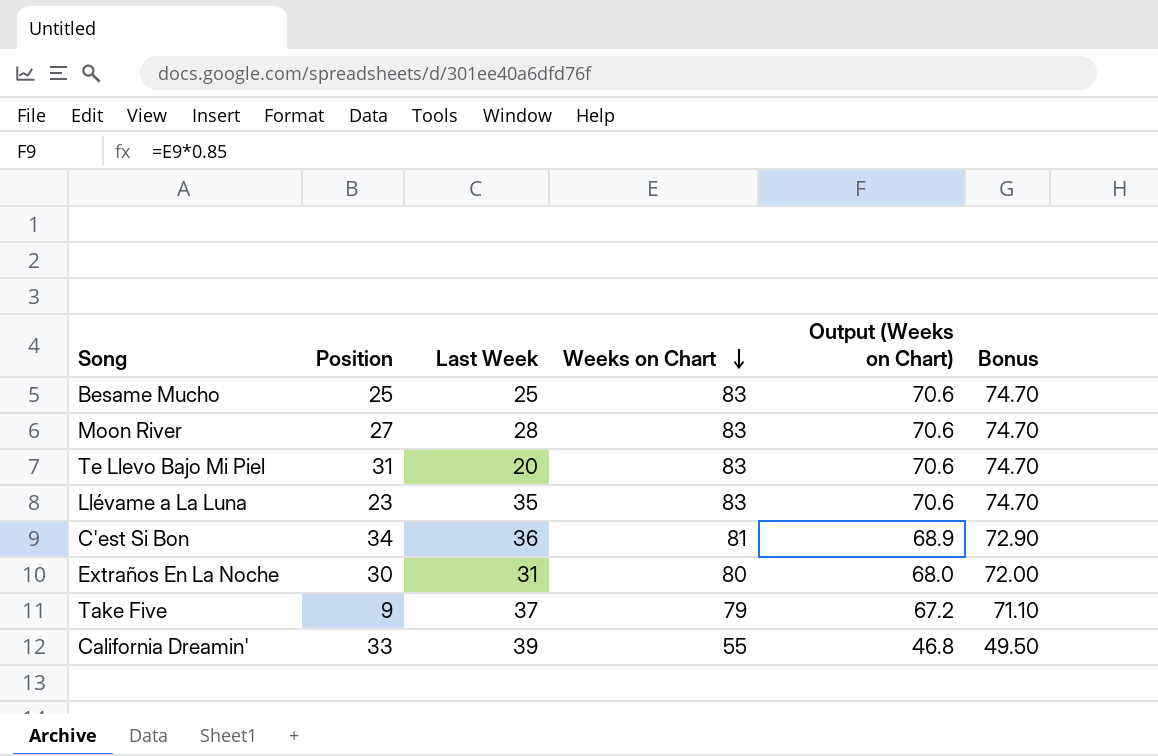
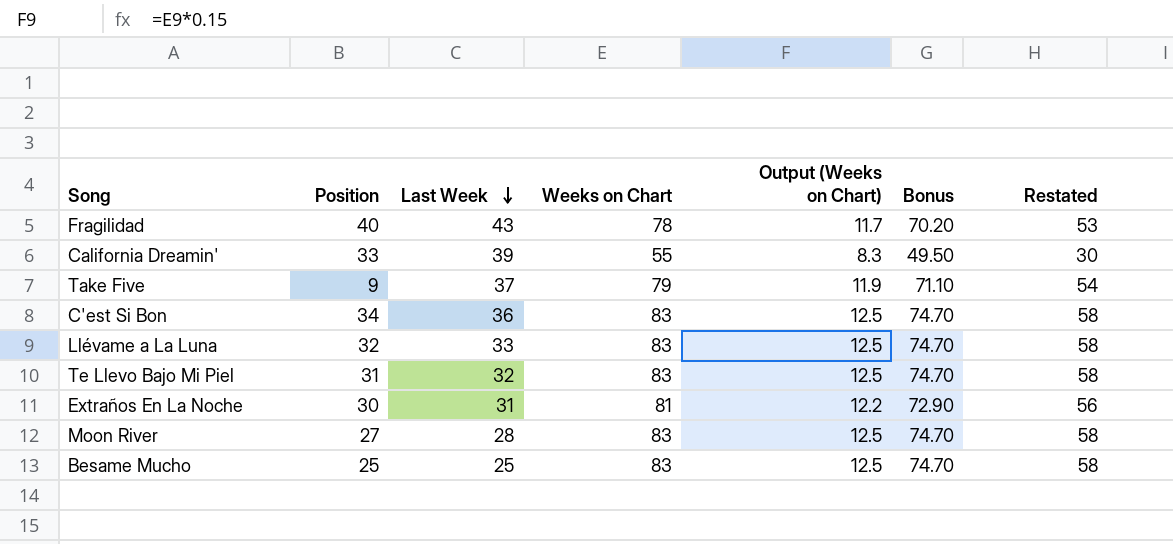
row order: Weeks on Chart descending -> Last Week descending
column Output (Weeks on Chart) | formula: [Weeks on Chart] * 0.85 -> [Weeks on Chart] * 0.15
column Restated | formula: none -> [Weeks on Chart] - 25
row Fragilidad: none -> 40 | 43 | 78 | 11.7 | 70.20 | 53
C'est Si Bon | Weeks on Chart: 81 -> 83
C'est Si Bon | Bonus: 72.90 -> 74.70
Llévame a La Luna | Position: 23 -> 32
Llévame a La Luna | Last Week: 35 -> 33
Te Llevo Bajo Mi Piel | Last Week: 20 -> 32
Extraños En La Noche | Weeks on Chart: 80 -> 81
Extraños En La Noche | Bonus: 72.00 -> 72.90

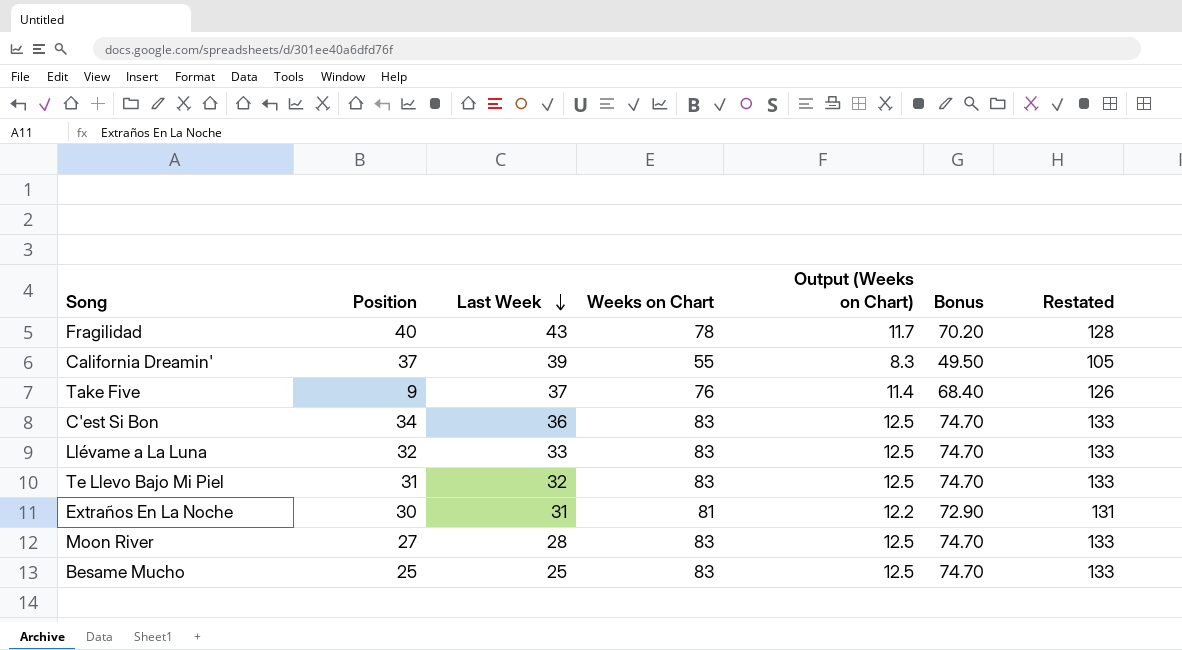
column Restated | formula: [Weeks on Chart] - 25 -> [Weeks on Chart] + 50
California Dreamin' | Position: 33 -> 37
Take Five | Weeks on Chart: 79 -> 76
Take Five | Output (Weeks on Chart): 11.9 -> 11.4
Take Five | Bonus: 71.10 -> 68.40

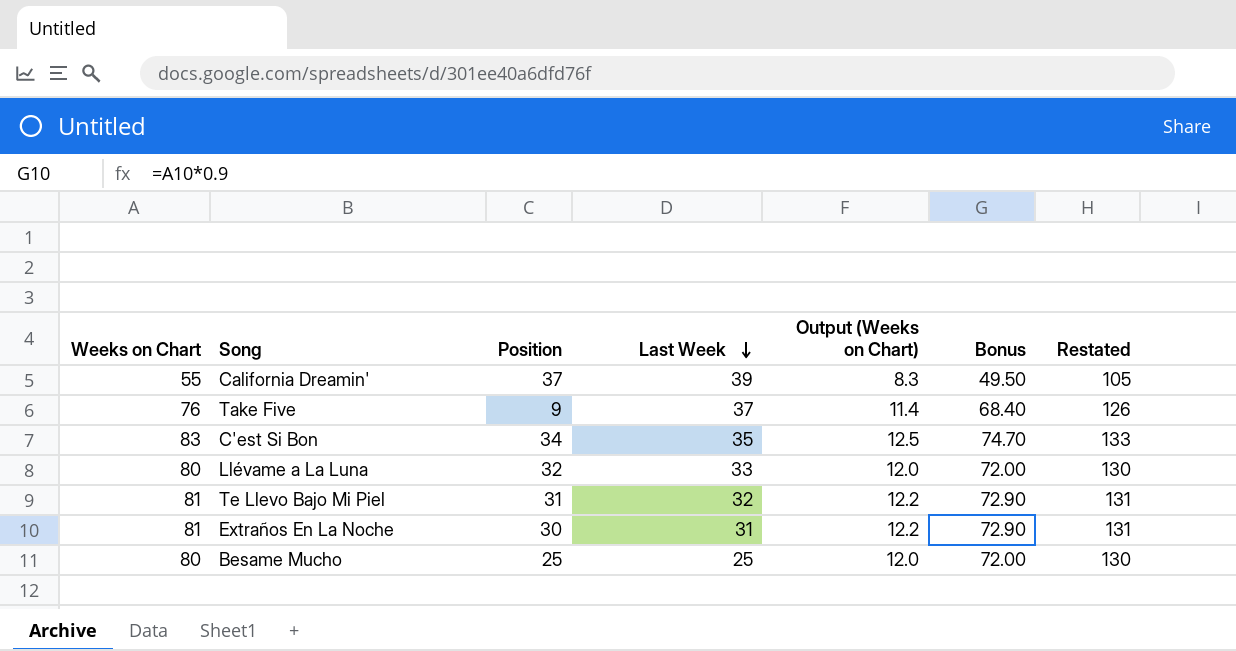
column Weeks on Chart | position: 4 -> 1
row Fragilidad: 40 | 43 | 78 | 11.7 | 70.20 | 128 -> none
row Moon River: 27 | 28 | 83 | 12.5 | 74.70 | 133 -> none
C'est Si Bon | Last Week: 36 -> 35
Llévame a La Luna | Weeks on Chart: 83 -> 80
Llévame a La Luna | Output (Weeks on Chart): 12.5 -> 12.0
Llévame a La Luna | Bonus: 74.70 -> 72.00
Llévame a La Luna | Restated: 133 -> 130
Te Llevo Bajo Mi Piel | Weeks on Chart: 83 -> 81
Te Llevo Bajo Mi Piel | Output (Weeks on Chart): 12.5 -> 12.2
Te Llevo Bajo Mi Piel | Bonus: 74.70 -> 72.90
Te Llevo Bajo Mi Piel | Restated: 133 -> 131
Besame Mucho | Weeks on Chart: 83 -> 80
Besame Mucho | Output (Weeks on Chart): 12.5 -> 12.0
Besame Mucho | Bonus: 74.70 -> 72.00
Besame Mucho | Restated: 133 -> 130

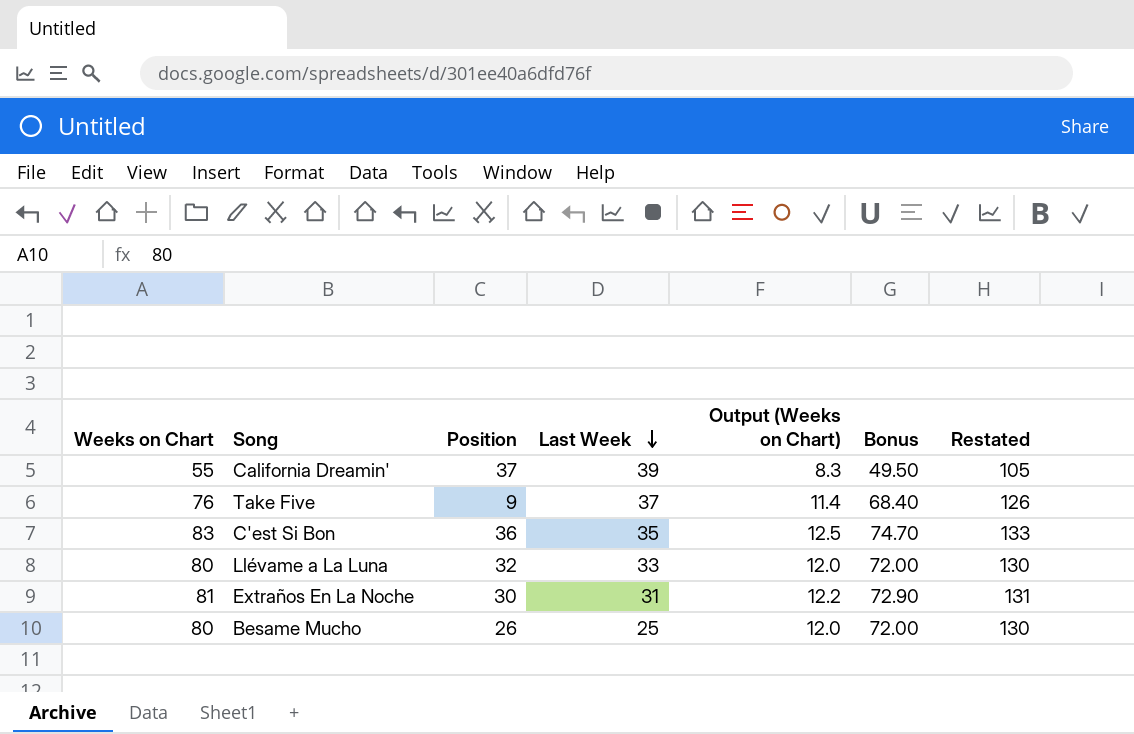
row Te Llevo Bajo Mi Piel: 81 | 31 | 32 | 12.2 | 72.90 | 131 -> none
C'est Si Bon | Position: 34 -> 36
Besame Mucho | Position: 25 -> 26

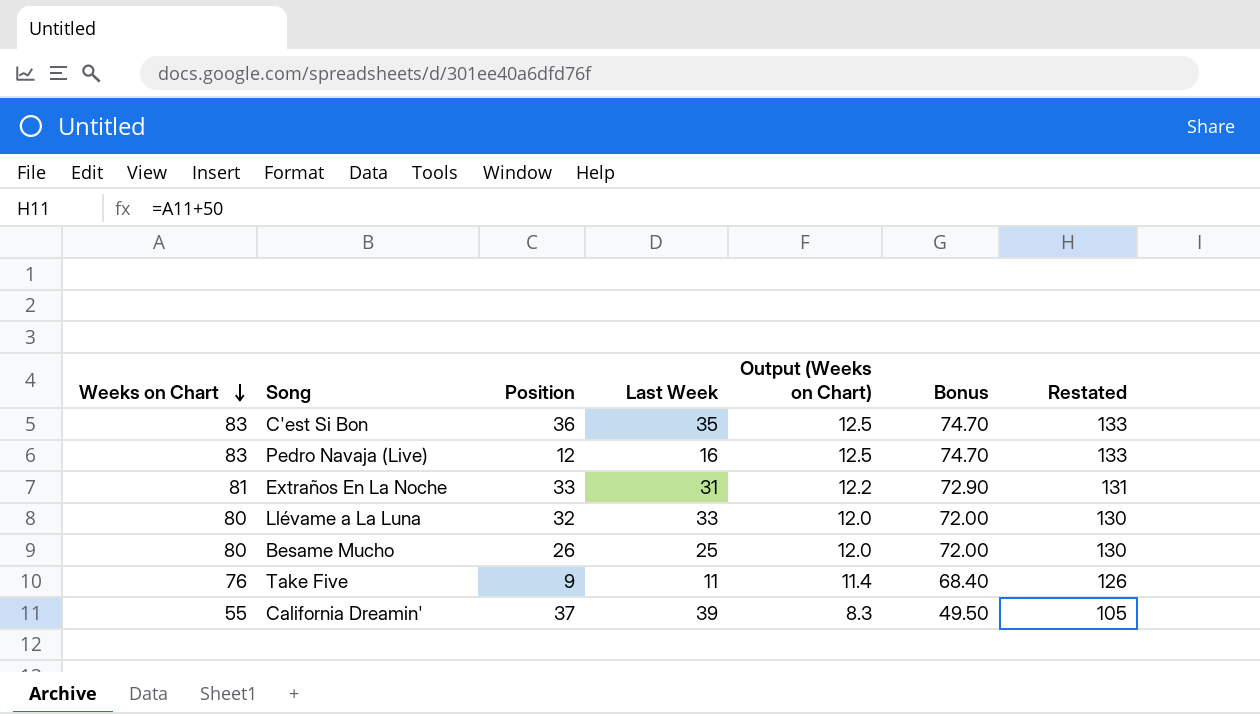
row order: Last Week descending -> Weeks on Chart descending
row Pedro Navaja (Live): none -> 83 | 12 | 16 | 12.5 | 74.70 | 133
Extraños En La Noche | Position: 30 -> 33
Take Five | Last Week: 37 -> 11

